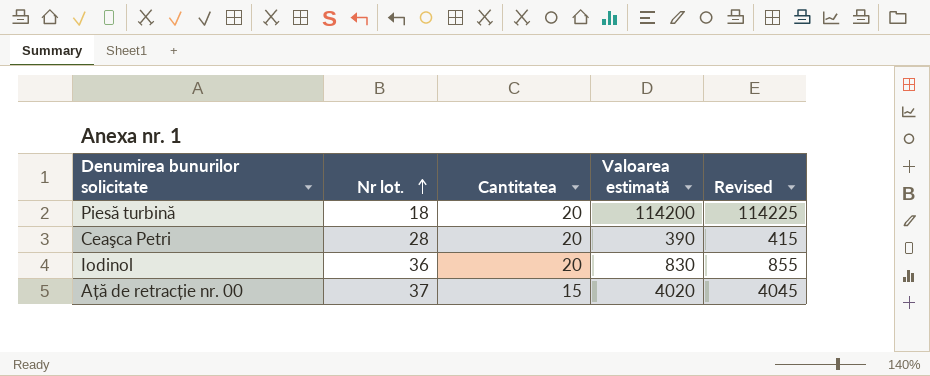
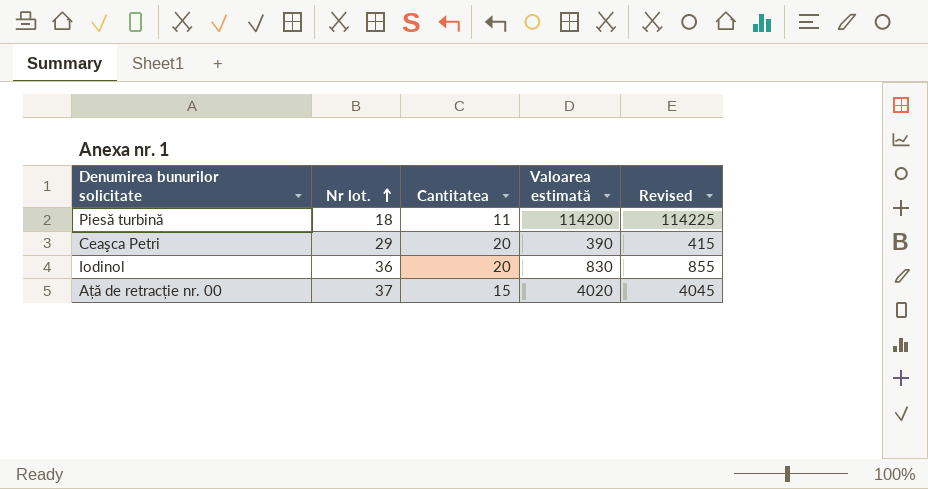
Piesă turbină | Cantitatea: 20 -> 11
Ceaşca Petri | Nr lot.: 28 -> 29

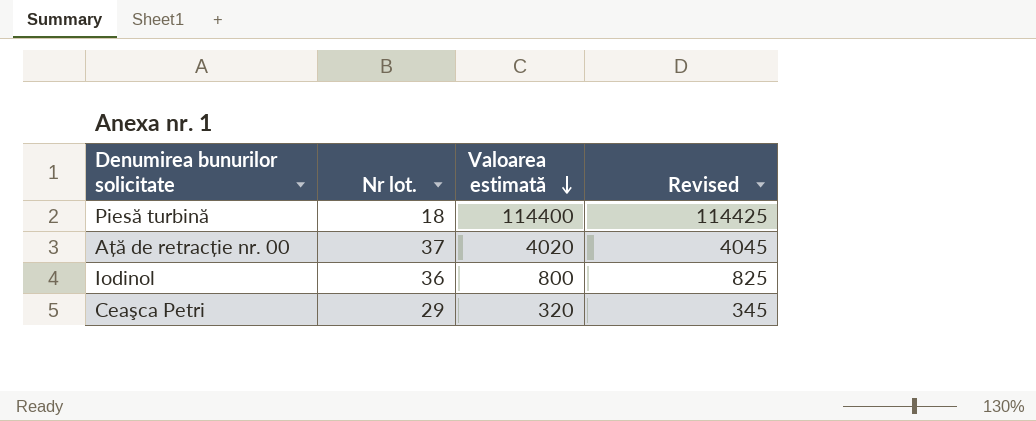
row order: Nr lot. ascending -> Valoarea estimată descending
column Cantitatea | position: 3 -> none
Piesă turbină | Valoarea estimată: 114200 -> 114400
Piesă turbină | Revised: 114225 -> 114425
Iodinol | Valoarea estimată: 830 -> 800
Iodinol | Revised: 855 -> 825
Ceaşca Petri | Valoarea estimată: 390 -> 320
Ceaşca Petri | Revised: 415 -> 345

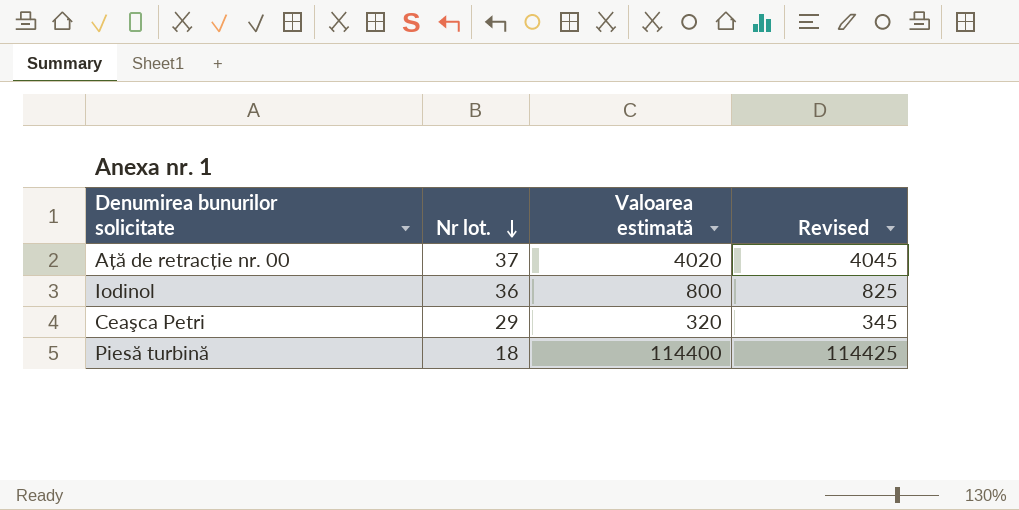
row order: Valoarea estimată descending -> Nr lot. descending

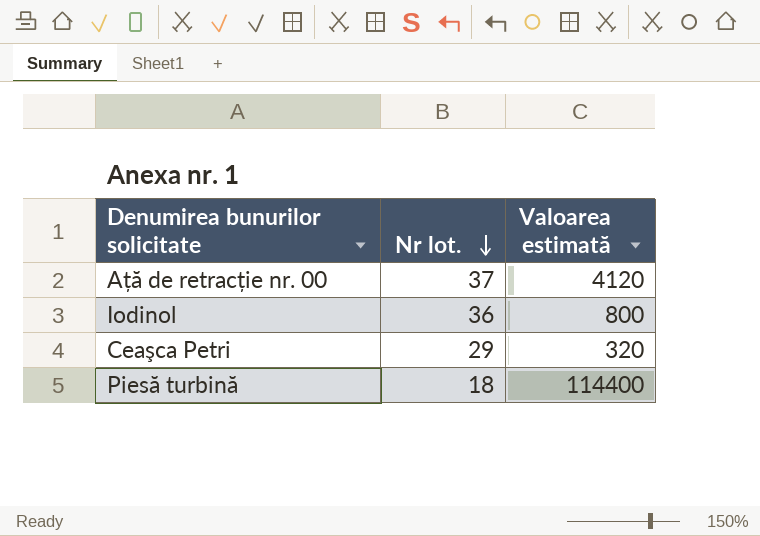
column Revised | formula: [Valoarea estimată] + 25 -> none
Ață de retracție nr. 00 | Valoarea estimată: 4020 -> 4120

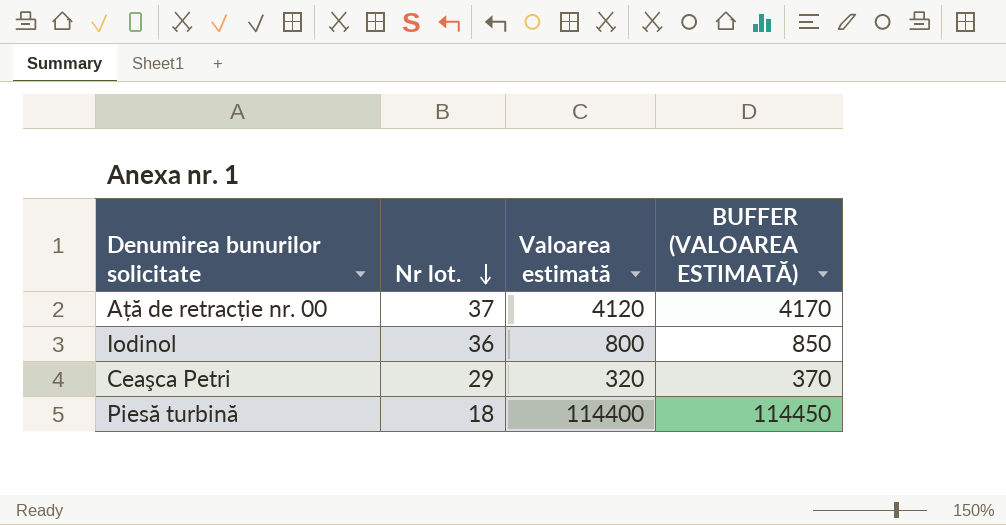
column BUFFER (VALOAREA ESTIMATĂ) | formula: none -> [Valoarea estimată] + 50

